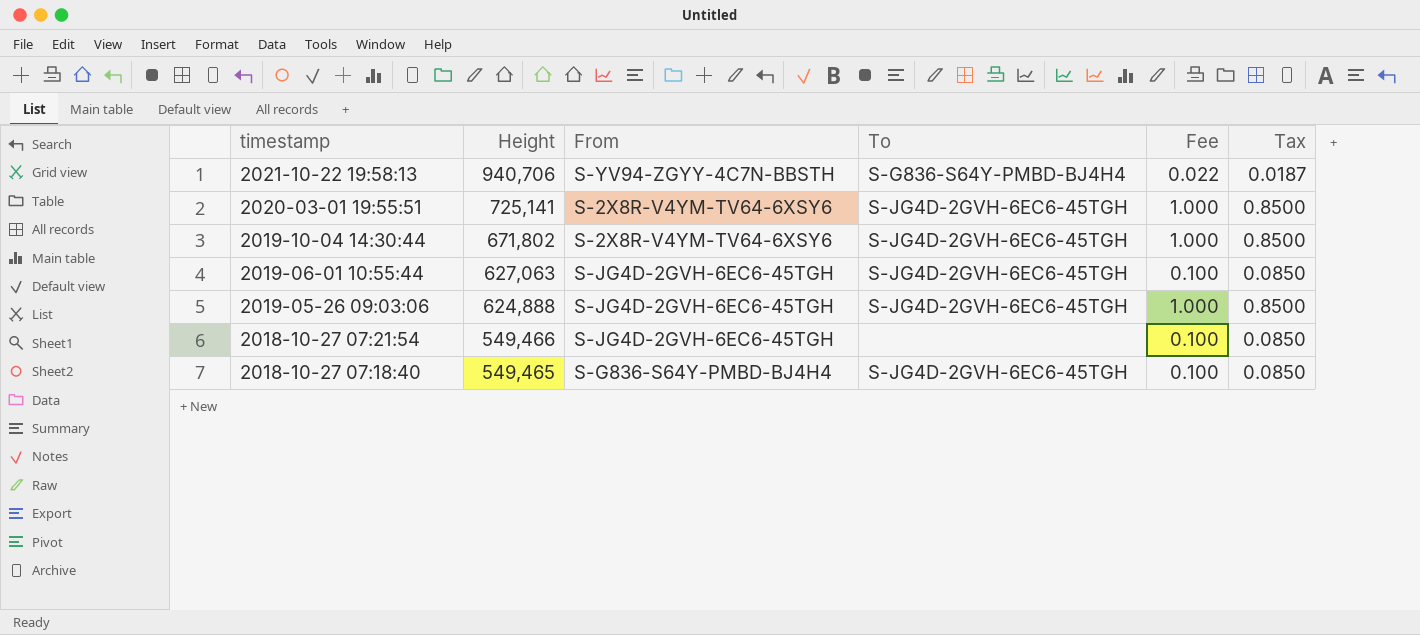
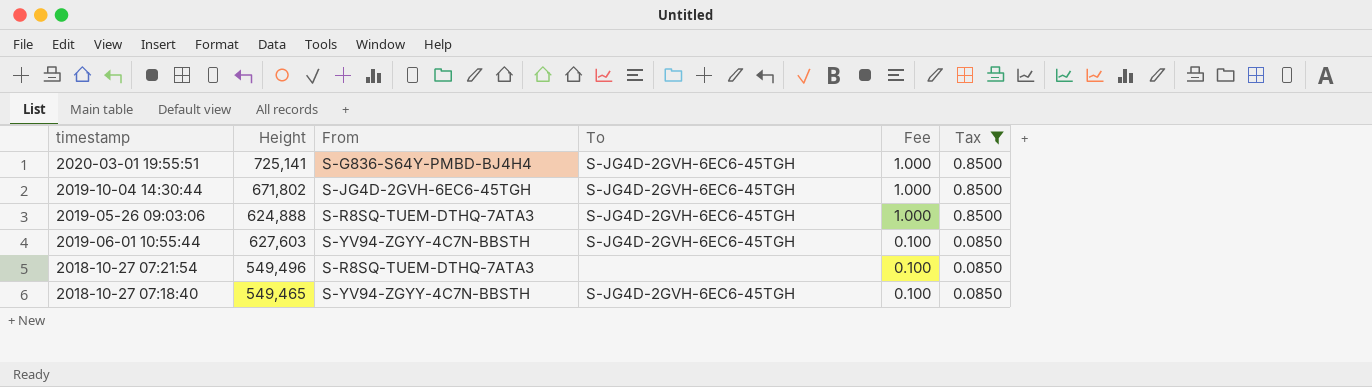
filter: none -> Tax != 0.0187
row order: timestamp descending -> Fee descending
2020-03-01 19:55:51 | From: S-2X8R-V4YM-TV64-6XSY6 -> S-G836-S64Y-PMBD-BJ4H4
2019-10-04 14:30:44 | From: S-2X8R-V4YM-TV64-6XSY6 -> S-JG4D-2GVH-6EC6-45TGH
2019-05-26 09:03:06 | From: S-JG4D-2GVH-6EC6-45TGH -> S-R8SQ-TUEM-DTHQ-7ATA3
2019-06-01 10:55:44 | Height: 627,063 -> 627,603
2019-06-01 10:55:44 | From: S-JG4D-2GVH-6EC6-45TGH -> S-YV94-ZGYY-4C7N-BBSTH
2018-10-27 07:21:54 | Height: 549,466 -> 549,496
2018-10-27 07:21:54 | From: S-JG4D-2GVH-6EC6-45TGH -> S-R8SQ-TUEM-DTHQ-7ATA3
2018-10-27 07:18:40 | From: S-G836-S64Y-PMBD-BJ4H4 -> S-YV94-ZGYY-4C7N-BBSTH

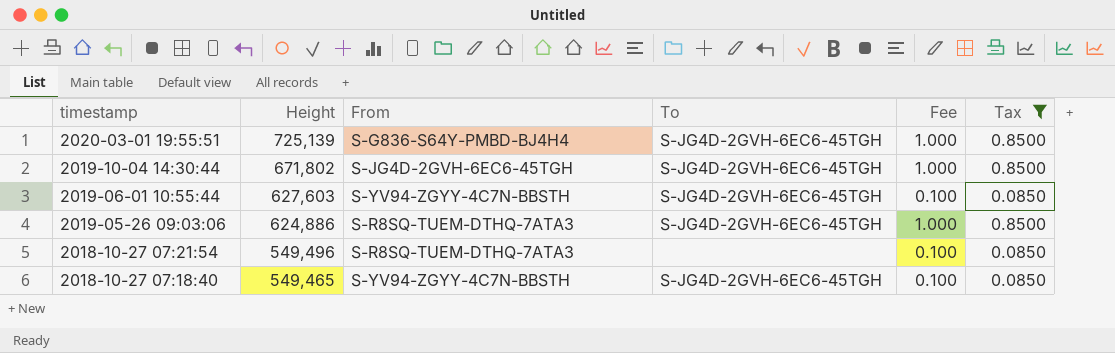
row order: Fee descending -> timestamp descending
2020-03-01 19:55:51 | Height: 725,141 -> 725,139
2019-05-26 09:03:06 | Height: 624,888 -> 624,886

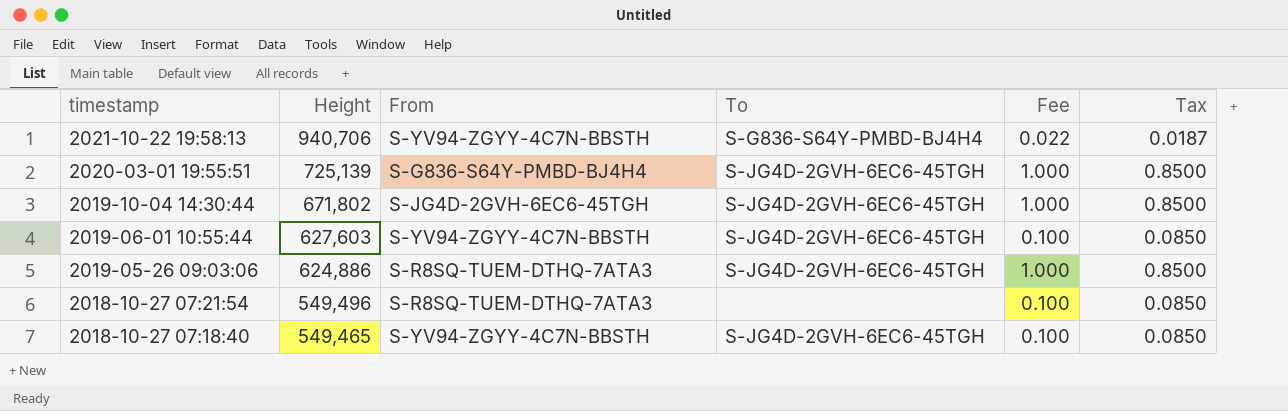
filter: Tax != 0.0187 -> none

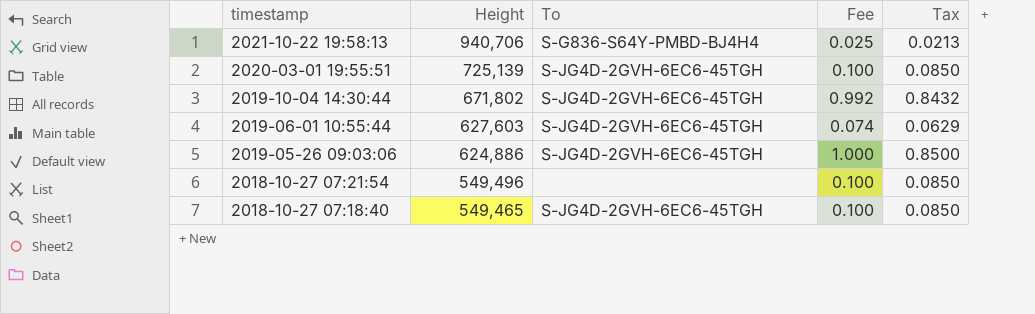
column From | position: 3 -> none
2021-10-22 19:58:13 | Fee: 0.022 -> 0.025
2021-10-22 19:58:13 | Tax: 0.0187 -> 0.0213
2020-03-01 19:55:51 | Fee: 1.000 -> 0.100
2020-03-01 19:55:51 | Tax: 0.8500 -> 0.0850
2019-10-04 14:30:44 | Fee: 1.000 -> 0.992
2019-10-04 14:30:44 | Tax: 0.8500 -> 0.8432
2019-06-01 10:55:44 | Fee: 0.100 -> 0.074
2019-06-01 10:55:44 | Tax: 0.0850 -> 0.0629

